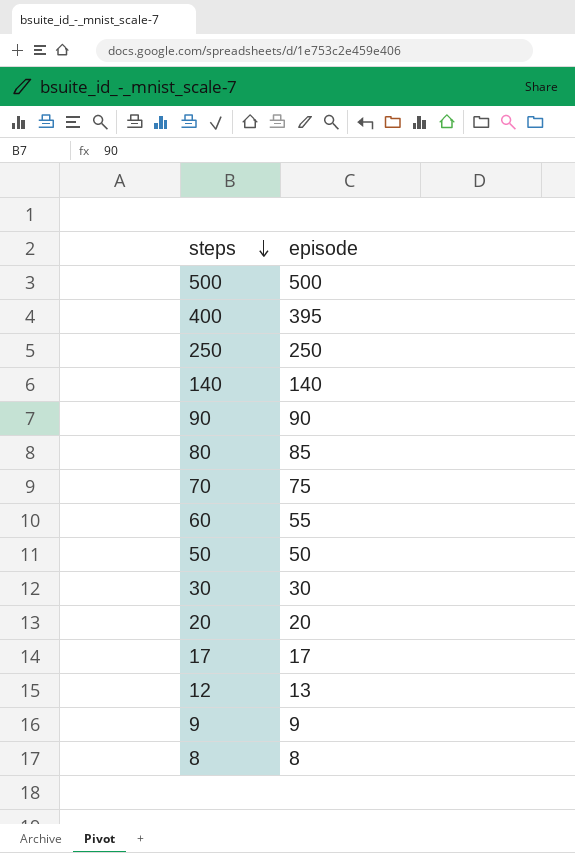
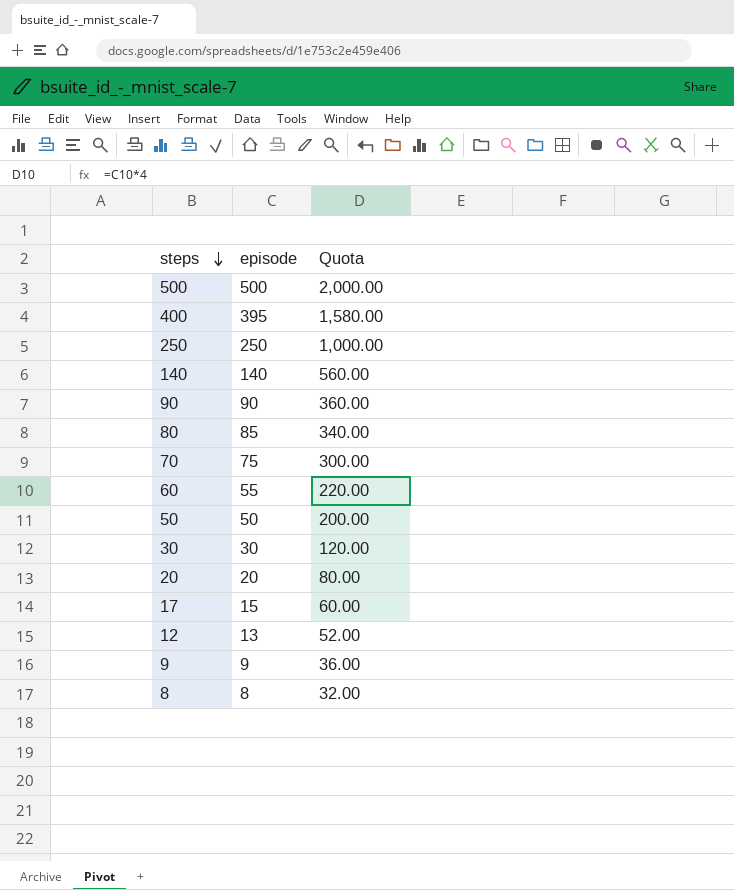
column Quota | formula: none -> [episode] * 4
17 | episode: 17 -> 15

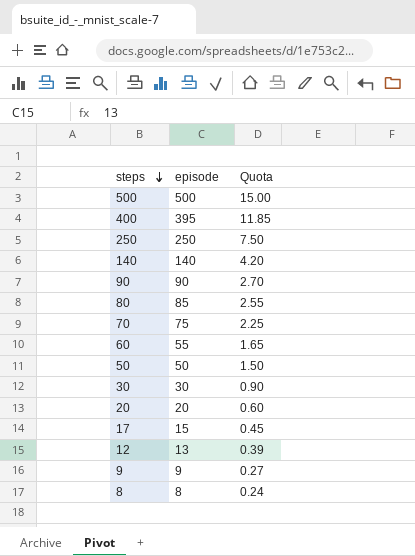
column Quota | formula: [episode] * 4 -> [episode] * 0.03

